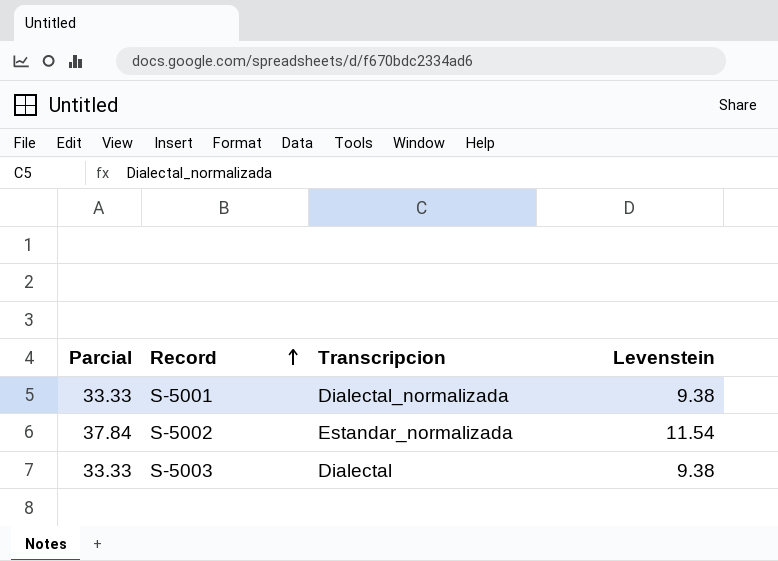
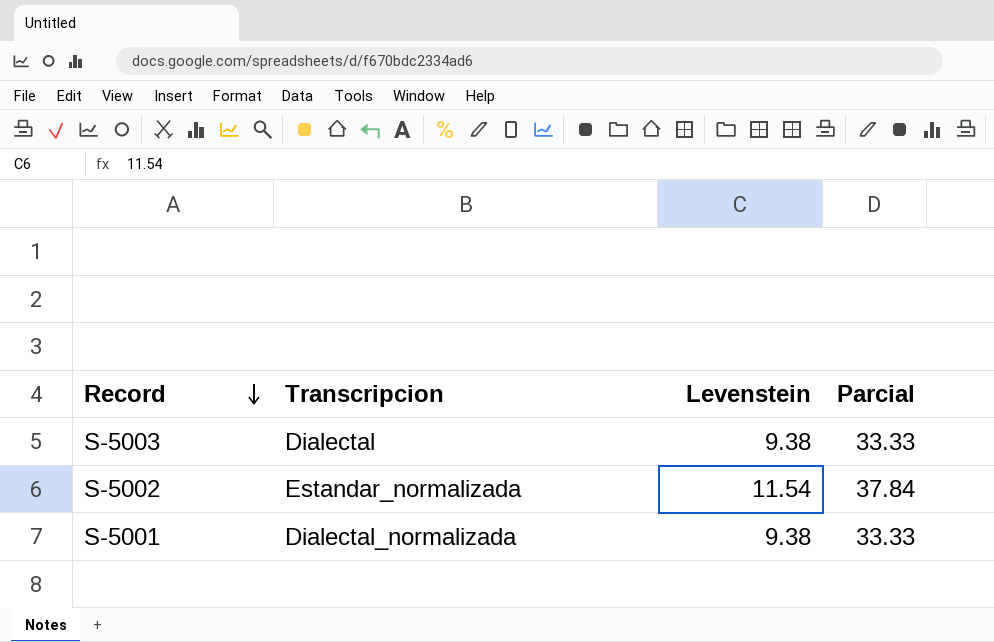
row order: Record ascending -> Record descending
column Parcial | position: 1 -> 4

